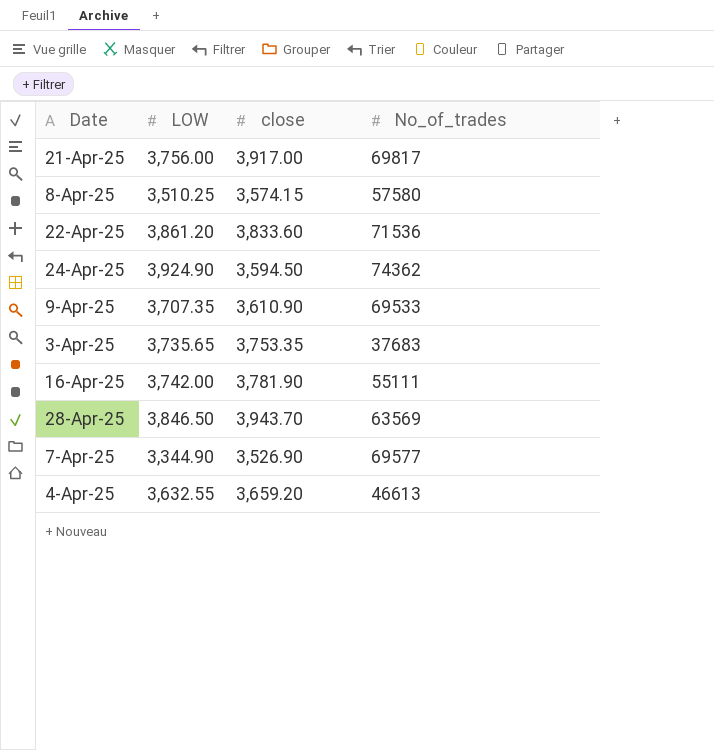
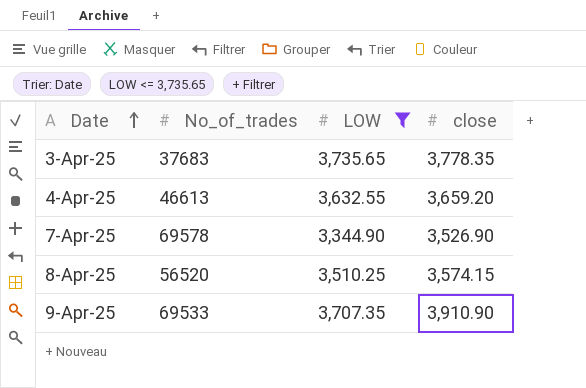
filter: none -> LOW <= 3,735.65
row order: none -> Date ascending
column No_of_trades | position: 4 -> 2
3-Apr-25 | close: 3,753.35 -> 3,778.35
7-Apr-25 | No_of_trades: 69577 -> 69578
8-Apr-25 | No_of_trades: 57580 -> 56520
9-Apr-25 | close: 3,610.90 -> 3,910.90

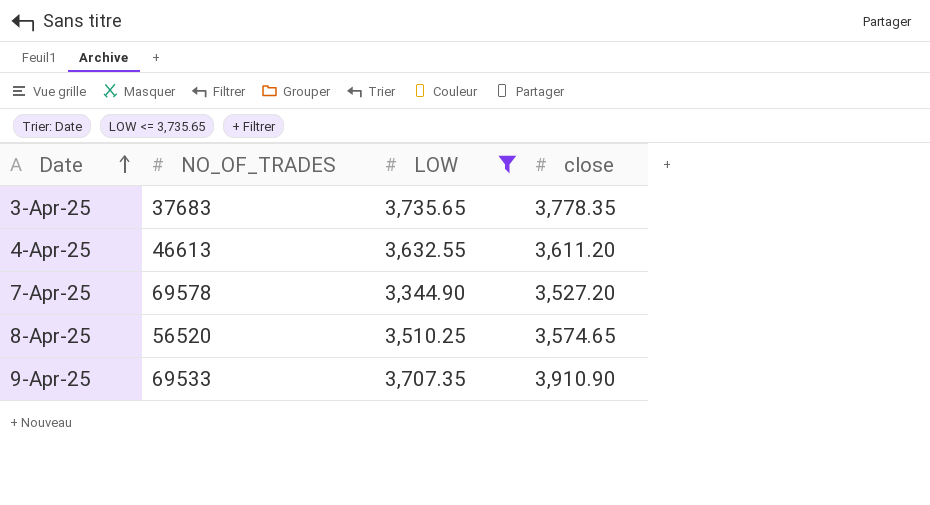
column name: No_of_trades -> NO_OF_TRADES
4-Apr-25 | close: 3,659.20 -> 3,611.20
7-Apr-25 | close: 3,526.90 -> 3,527.20
8-Apr-25 | close: 3,574.15 -> 3,574.65

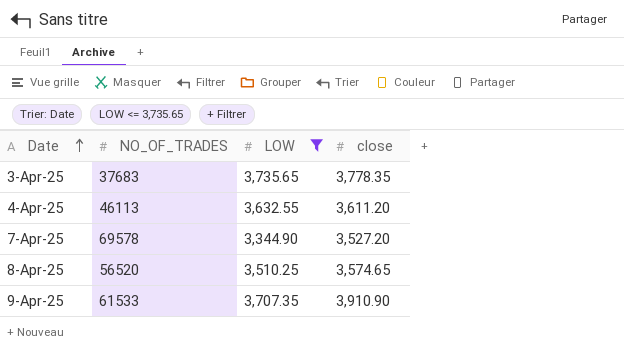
4-Apr-25 | NO_OF_TRADES: 46613 -> 46113
9-Apr-25 | NO_OF_TRADES: 69533 -> 61533

